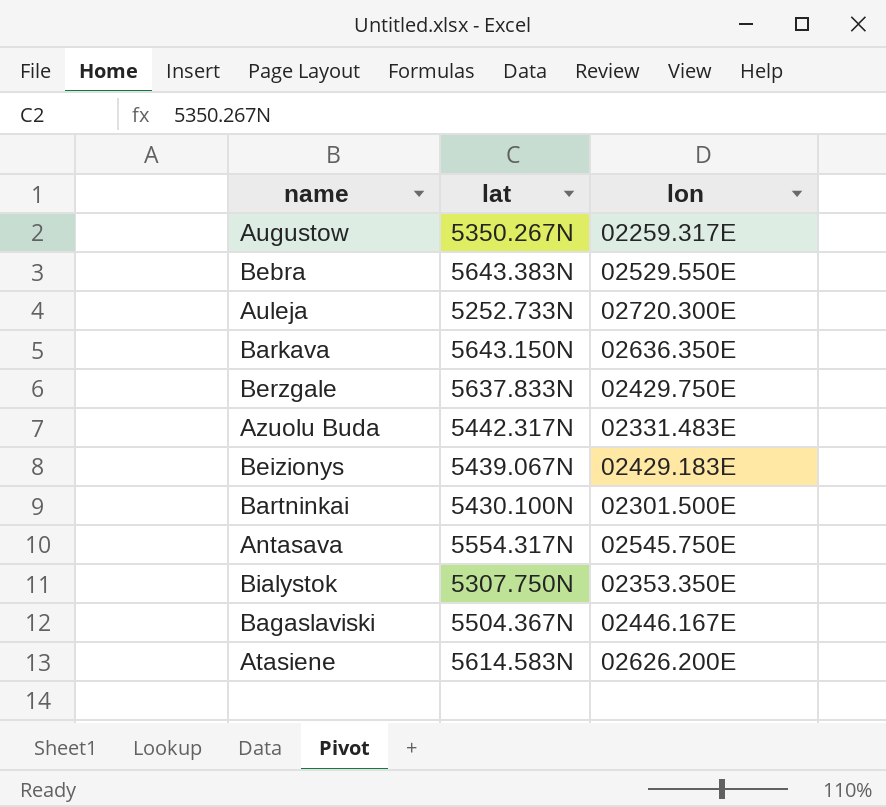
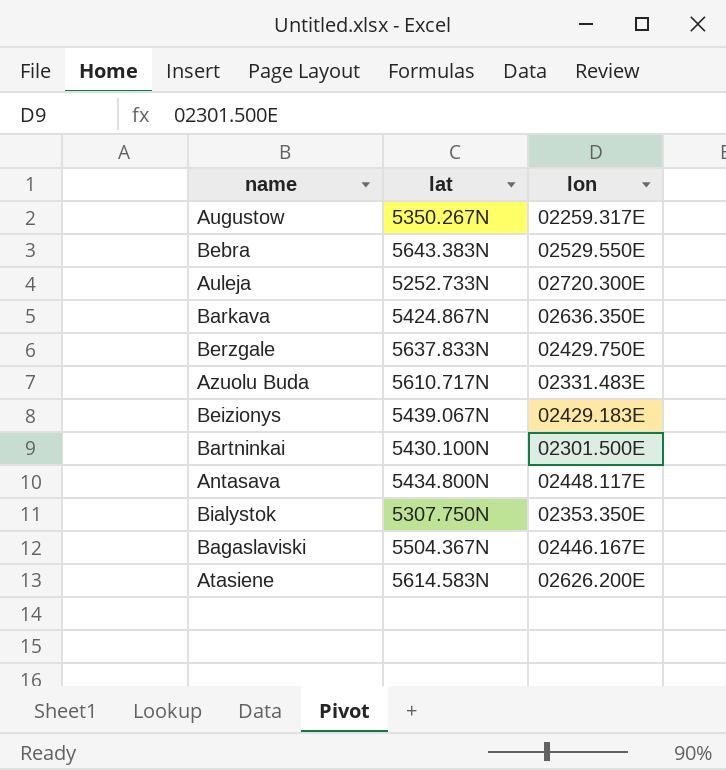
Barkava | lat: 5643.150N -> 5424.867N
Azuolu Buda | lat: 5442.317N -> 5610.717N
Antasava | lat: 5554.317N -> 5434.800N
Antasava | lon: 02545.750E -> 02448.117E

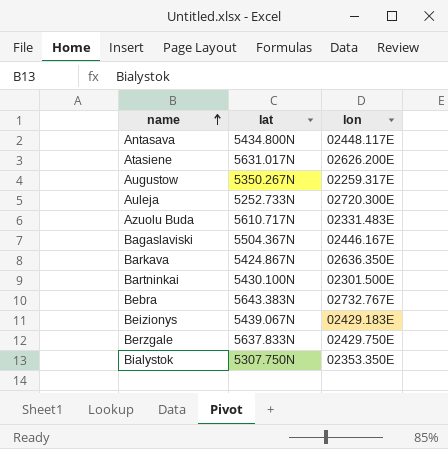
row order: none -> name ascending
Atasiene | lat: 5614.583N -> 5631.017N
Bebra | lon: 02529.550E -> 02732.767E

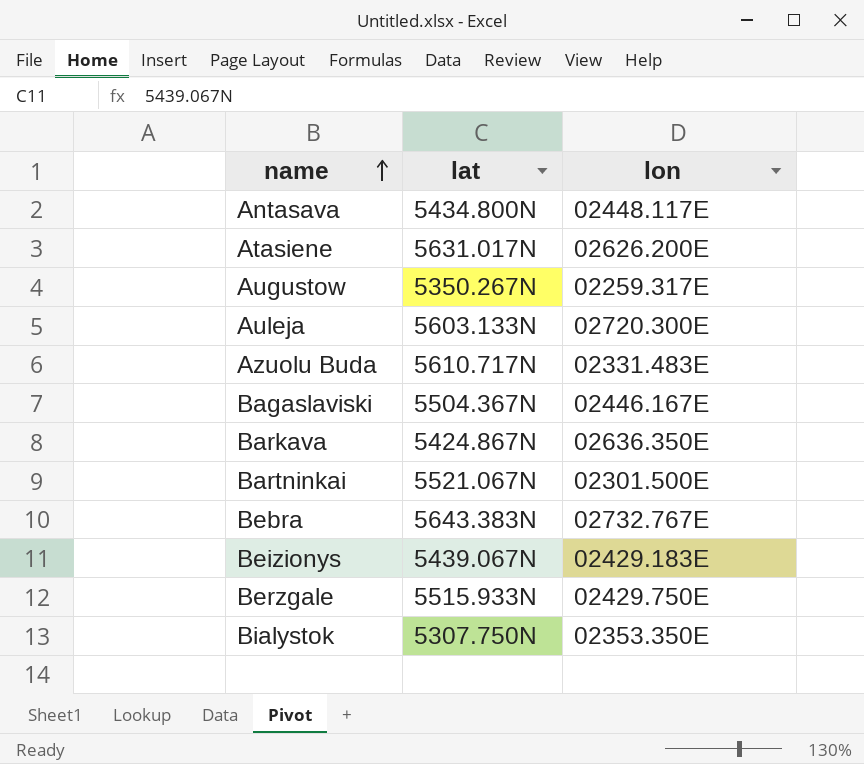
Auleja | lat: 5252.733N -> 5603.133N
Bartninkai | lat: 5430.100N -> 5521.067N
Berzgale | lat: 5637.833N -> 5515.933N

